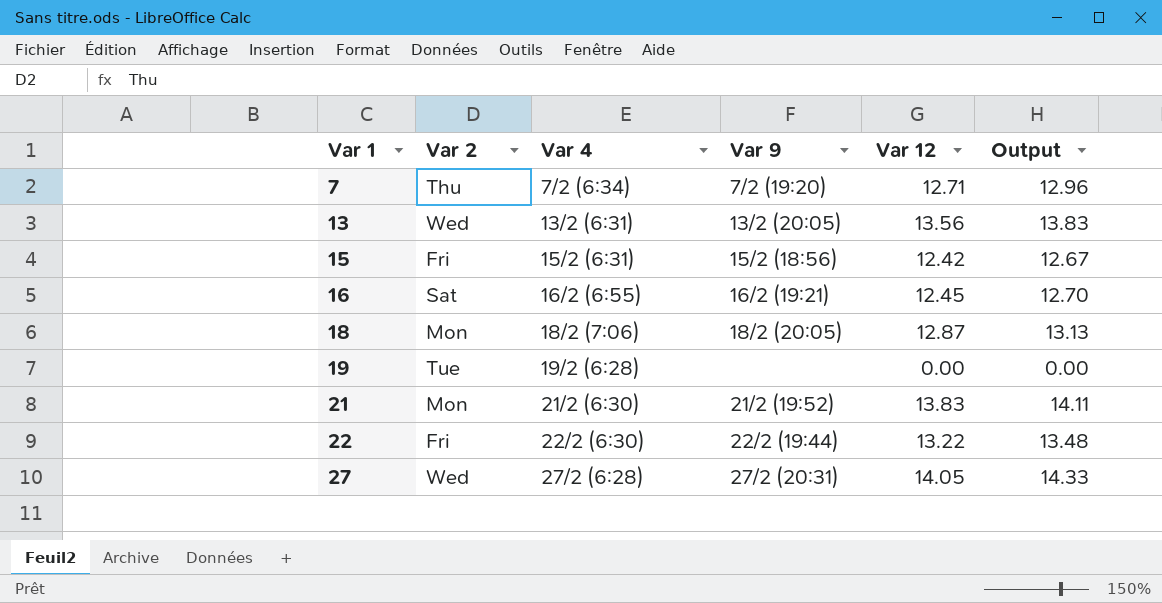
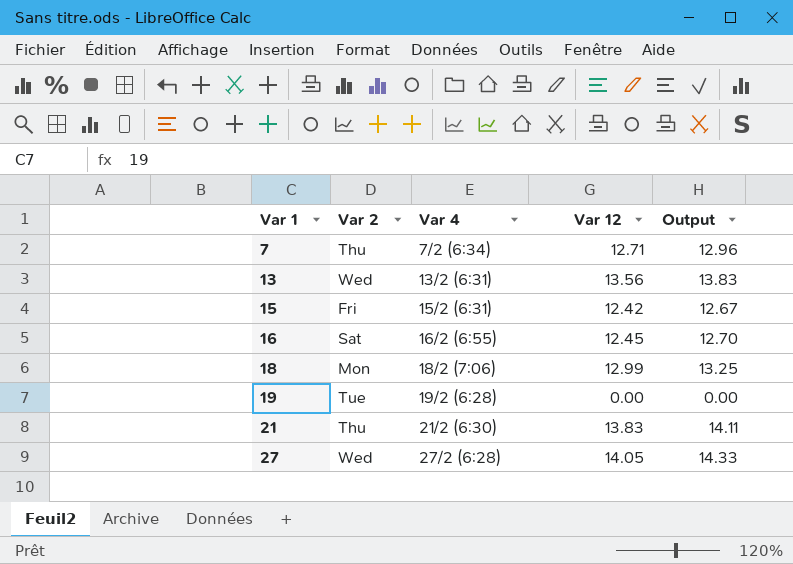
column Var 9 | position: 4 -> none
row 22: Fri | 22/2 (6:30) | 22/2 (19:44) | 13.22 | 13.48 -> none
18 | Var 12: 12.87 -> 12.99
18 | Output: 13.13 -> 13.25
21 | Var 2: Mon -> Thu

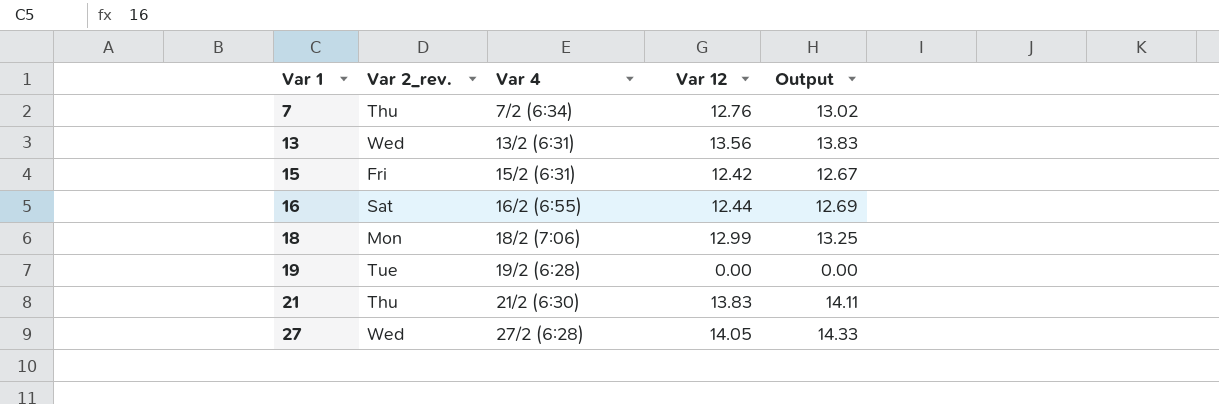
column name: Var 2 -> Var 2_rev.
7 | Var 12: 12.71 -> 12.76
7 | Output: 12.96 -> 13.02
16 | Var 12: 12.45 -> 12.44
16 | Output: 12.70 -> 12.69

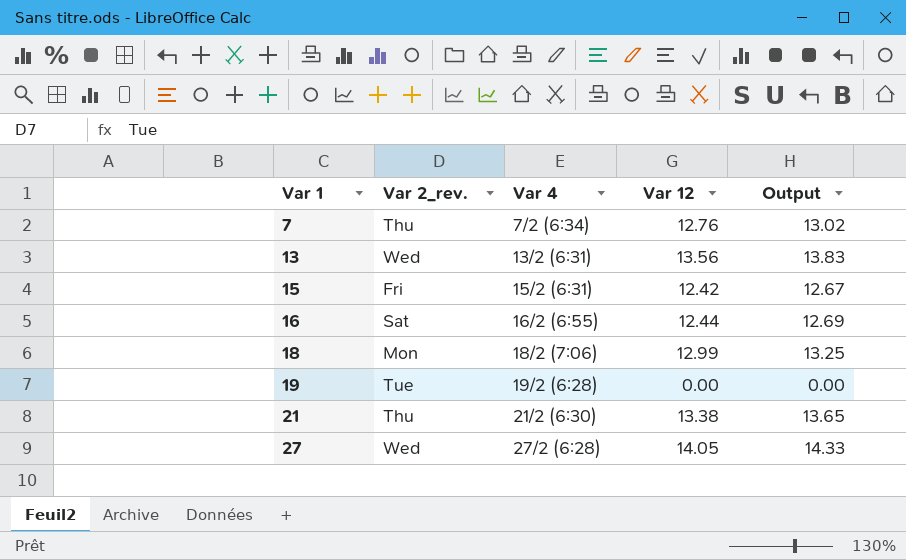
21 | Var 12: 13.83 -> 13.38
21 | Output: 14.11 -> 13.65

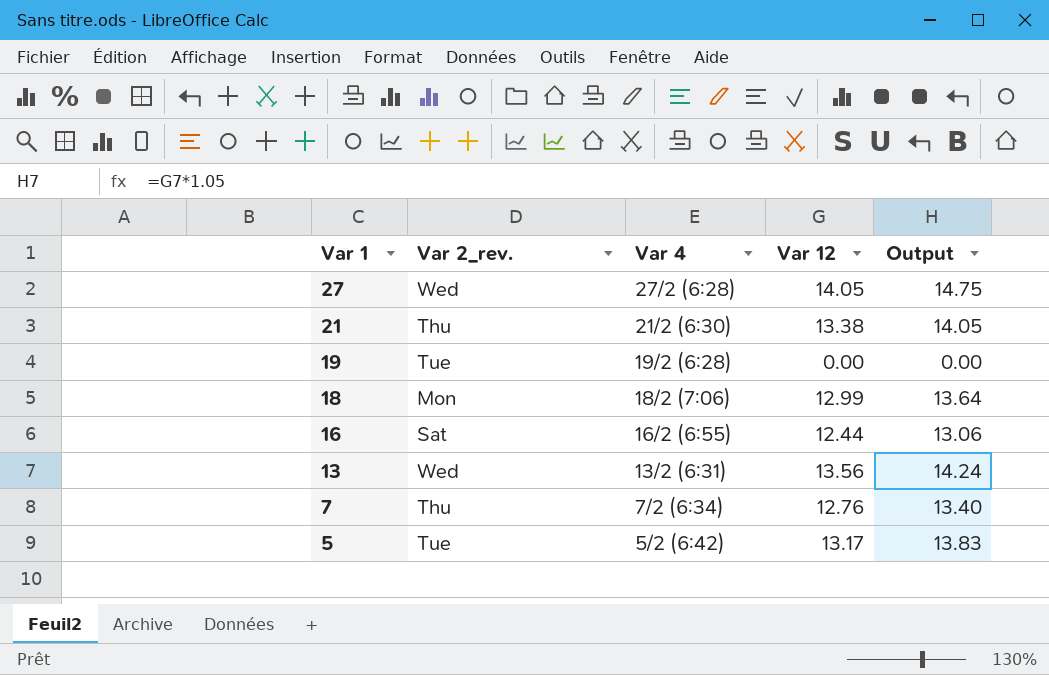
row order: Var 1 ascending -> Var 1 descending
column Output | formula: [Var 12] * 1.02 -> [Var 12] * 1.05
row 15: Fri | 15/2 (6:31) | 12.42 | 12.67 -> none
row 5: none -> Tue | 5/2 (6:42) | 13.17 | 13.83

